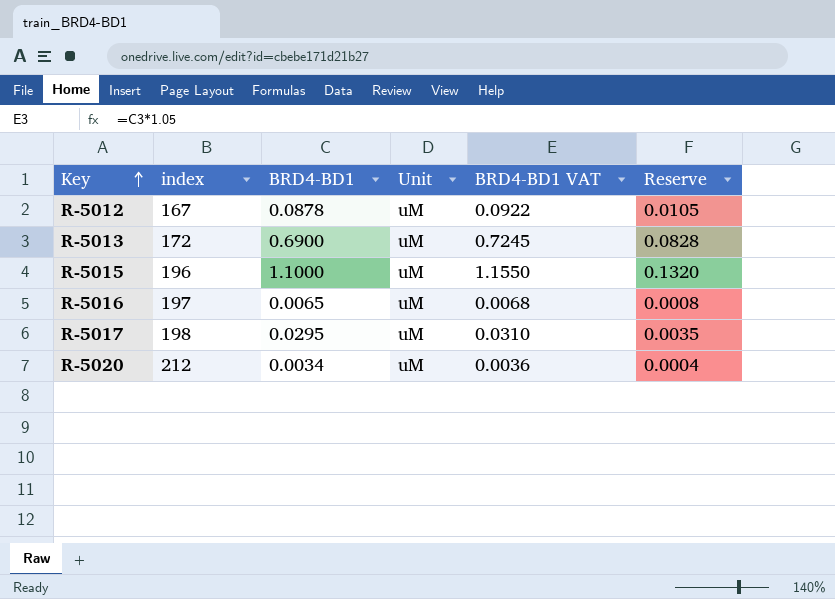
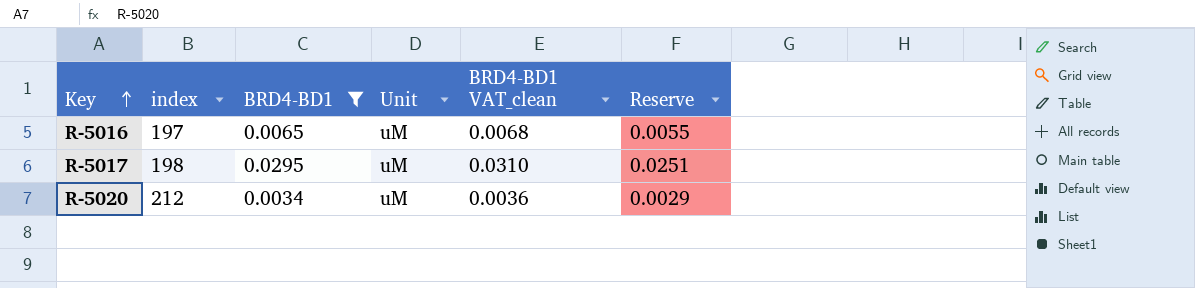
filter: none -> BRD4-BD1 <= 0.0295
column name: BRD4-BD1 VAT -> BRD4-BD1 VAT_clean
column Reserve | formula: [BRD4-BD1] * 0.12 -> [BRD4-BD1] * 0.85

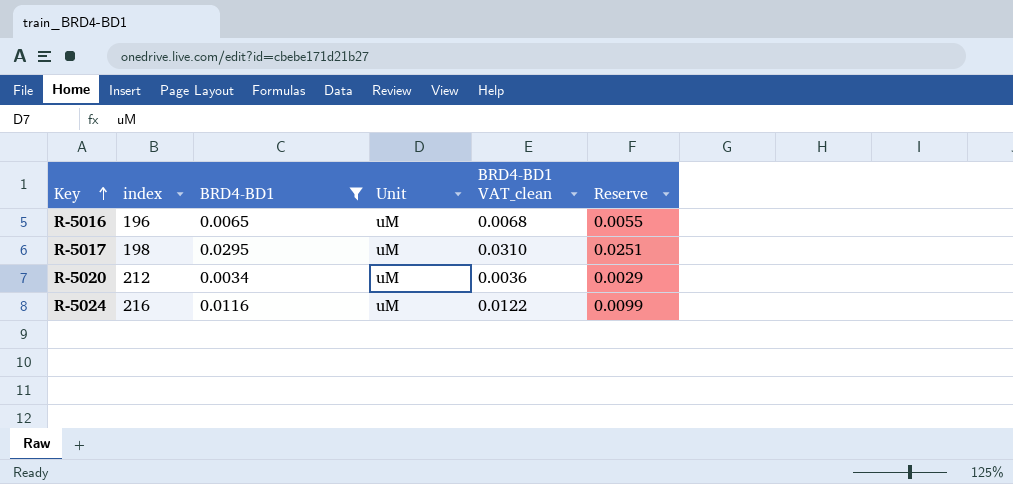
R-5016 | index: 197 -> 196
row R-5024: none -> 216 | 0.0116 | uM | 0.0122 | 0.0099

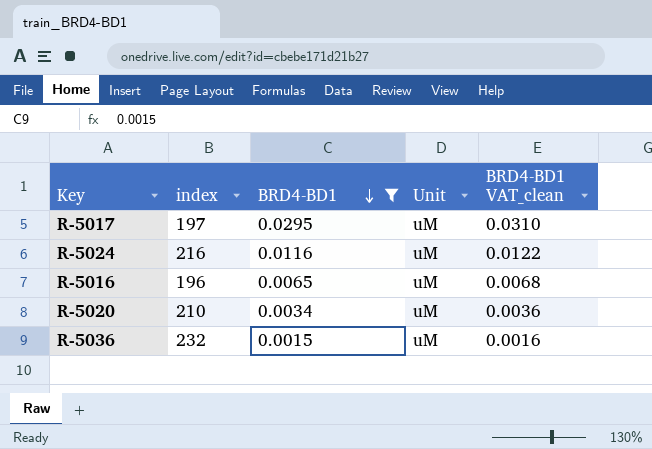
row order: Key ascending -> BRD4-BD1 descending
column Reserve | formula: [BRD4-BD1] * 0.85 -> none
R-5017 | index: 198 -> 197
R-5020 | index: 212 -> 210
row R-5036: none -> 232 | 0.0015 | uM | 0.0016

